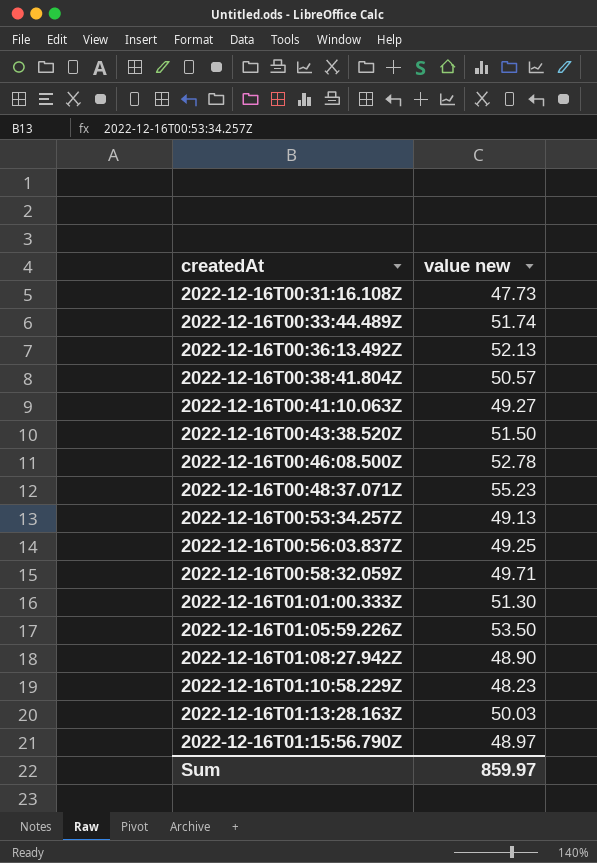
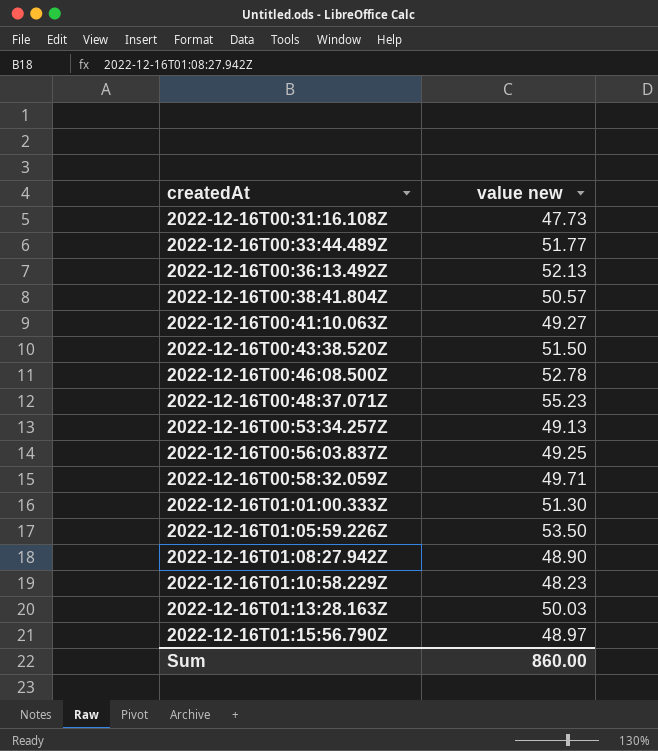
2022-12-16T00:33:44.489Z | value new: 51.74 -> 51.77
Sum | value new: 859.97 -> 860.00

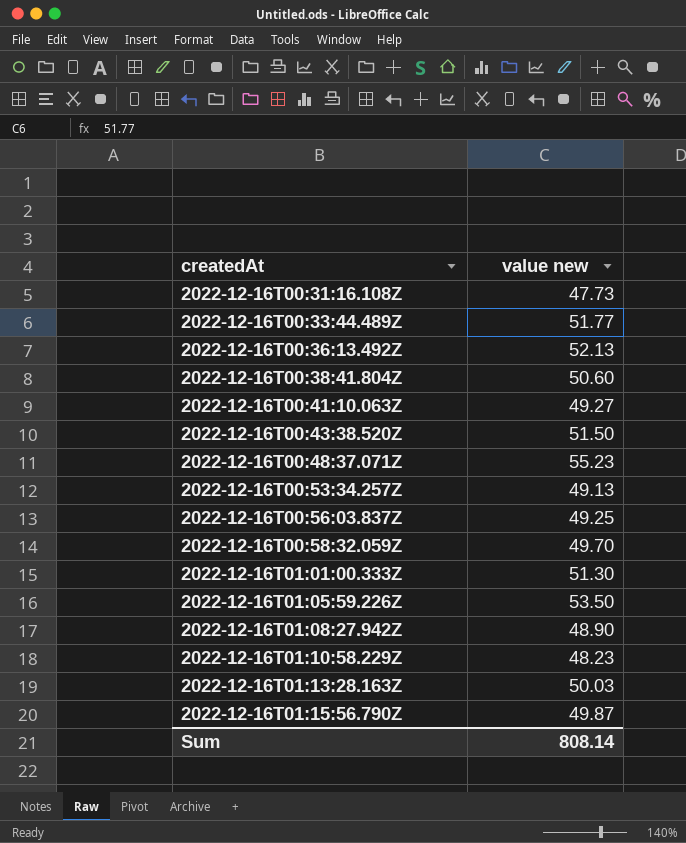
row 2022-12-16T00:46:08.500Z: 52.78 -> none
2022-12-16T00:38:41.804Z | value new: 50.57 -> 50.60
2022-12-16T00:58:32.059Z | value new: 49.71 -> 49.70
2022-12-16T01:15:56.790Z | value new: 48.97 -> 49.87
Sum | value new: 860.00 -> 808.14

